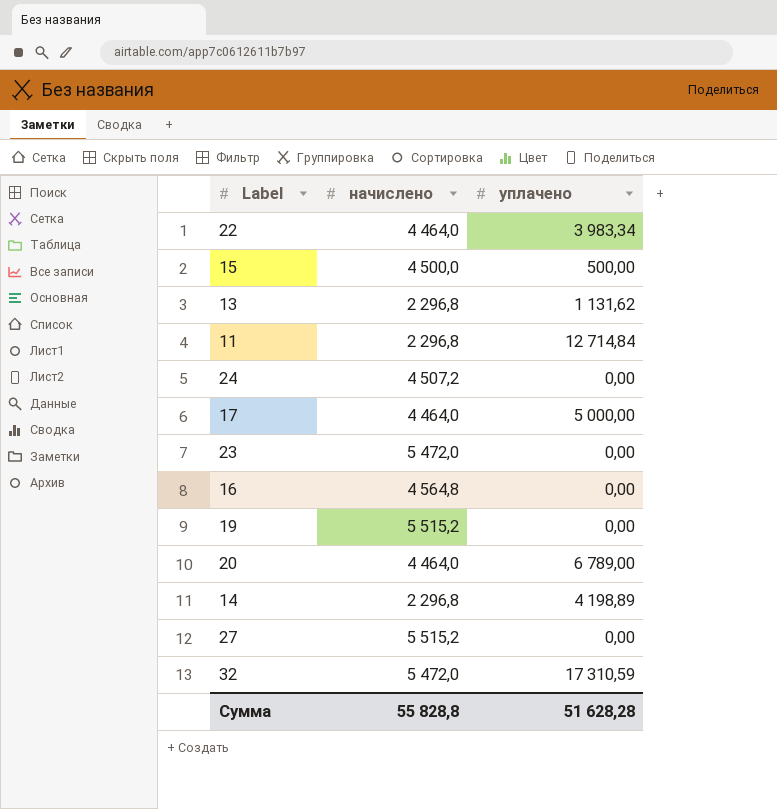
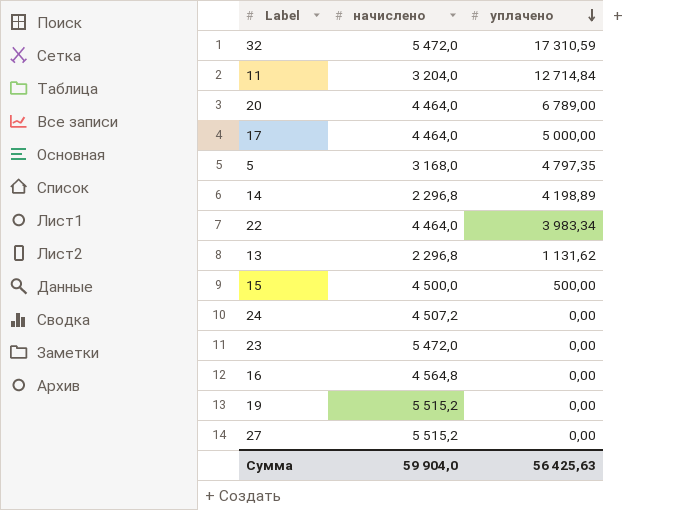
row order: none -> уплачено descending
11 | начислено: 2 296,8 -> 3 204,0
row 5: none -> 3 168,0 | 4 797,35
Сумма | начислено: 55 828,8 -> 59 904,0
Сумма | уплачено: 51 628,28 -> 56 425,63

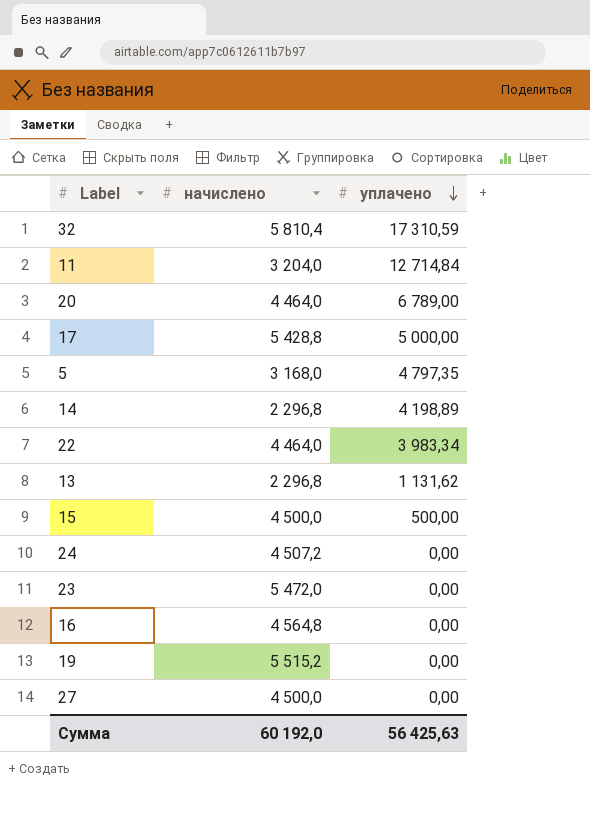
32 | начислено: 5 472,0 -> 5 810,4
17 | начислено: 4 464,0 -> 5 428,8
27 | начислено: 5 515,2 -> 4 500,0
Сумма | начислено: 59 904,0 -> 60 192,0

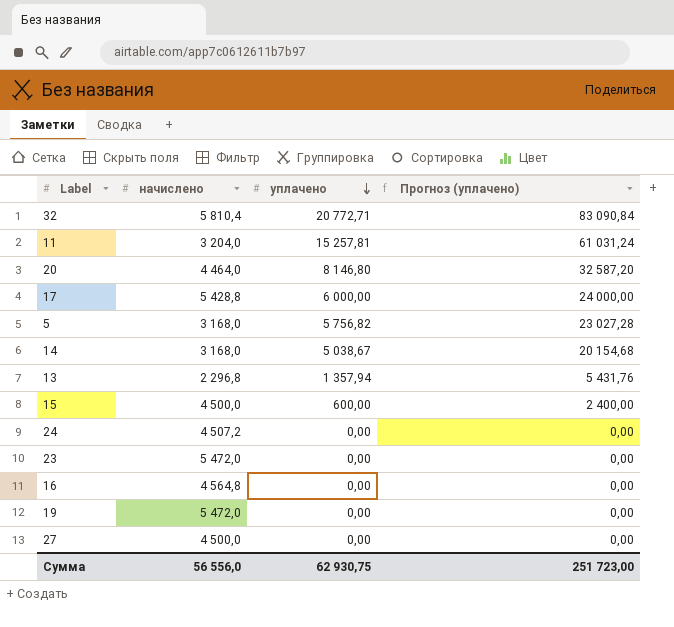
column Прогноз (уплачено) | formula: none -> [уплачено] * 4
row 22: 4 464,0 | 3 983,34 -> none
32 | уплачено: 17 310,59 -> 20 772,71
11 | уплачено: 12 714,84 -> 15 257,81
20 | уплачено: 6 789,00 -> 8 146,80
17 | уплачено: 5 000,00 -> 6 000,00
5 | уплачено: 4 797,35 -> 5 756,82
14 | начислено: 2 296,8 -> 3 168,0
14 | уплачено: 4 198,89 -> 5 038,67
13 | уплачено: 1 131,62 -> 1 357,94
15 | уплачено: 500,00 -> 600,00
19 | начислено: 5 515,2 -> 5 472,0
Сумма | начислено: 60 192,0 -> 56 556,0
Сумма | уплачено: 56 425,63 -> 62 930,75

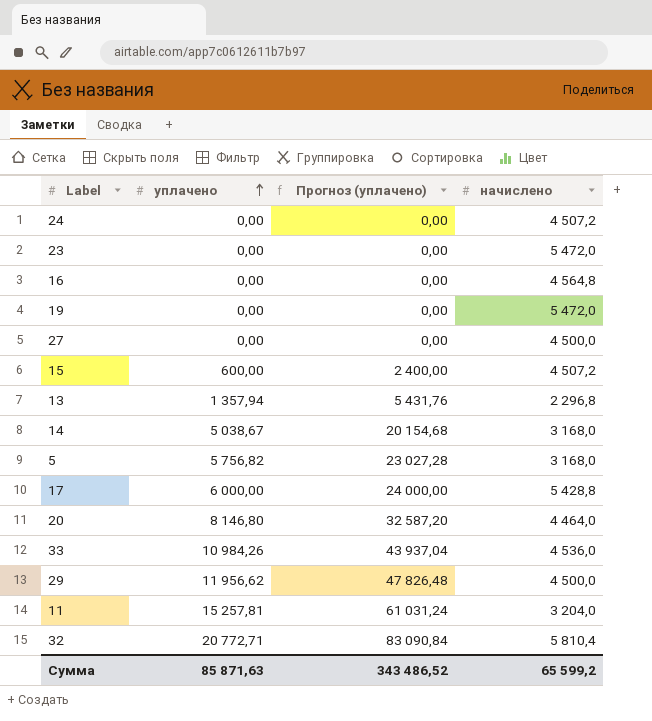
row order: уплачено descending -> уплачено ascending
column начислено | position: 2 -> 4
15 | начислено: 4 500,0 -> 4 507,2
row 33: none -> 10 984,26 | 43 937,04 | 4 536,0
row 29: none -> 11 956,62 | 47 826,48 | 4 500,0
Сумма | уплачено: 62 930,75 -> 85 871,63
Сумма | Прогноз (уплачено): 251 723,00 -> 343 486,52
Сумма | начислено: 56 556,0 -> 65 599,2

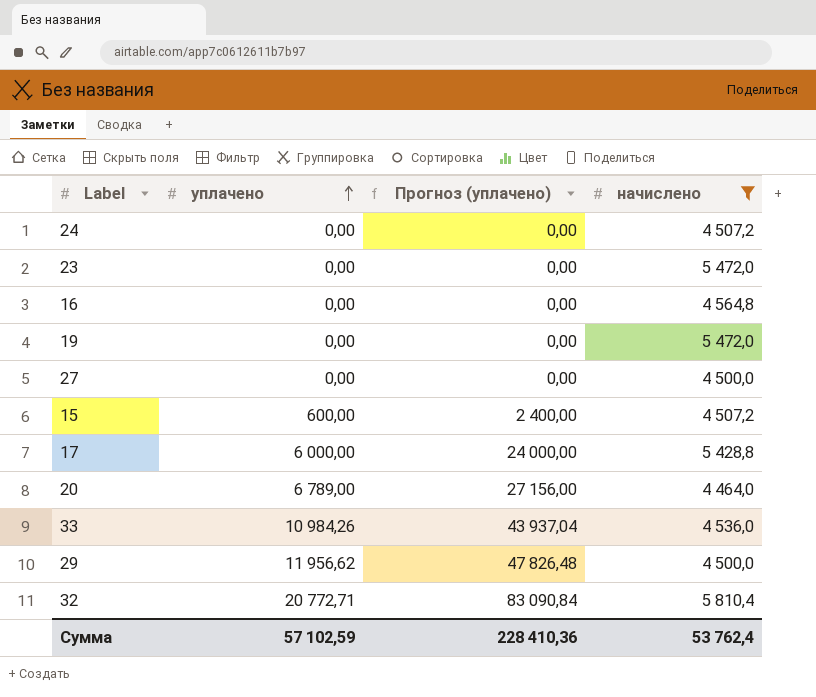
filter: none -> начислено >= 4 464,0
20 | уплачено: 8 146,80 -> 6 789,00
20 | Прогноз (уплачено): 32 587,20 -> 27 156,00
Сумма | уплачено: 85 871,63 -> 57 102,59
Сумма | Прогноз (уплачено): 343 486,52 -> 228 410,36
Сумма | начислено: 65 599,2 -> 53 762,4

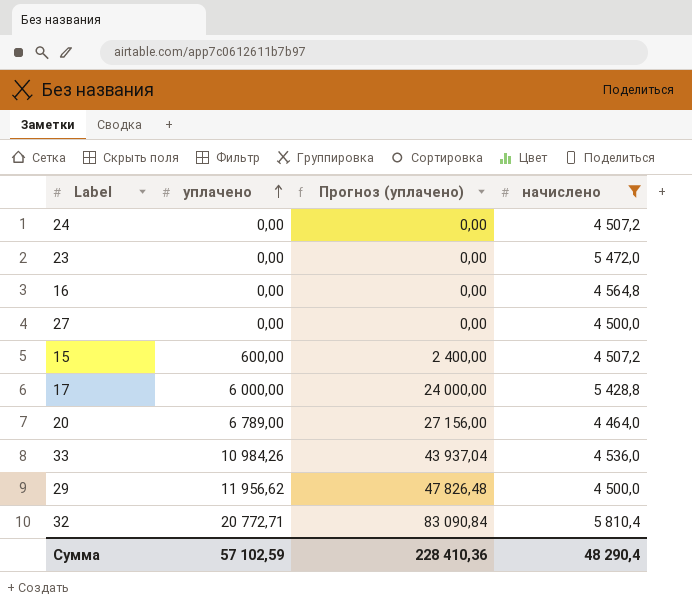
row 19: 0,00 | 0,00 | 5 472,0 -> none
Сумма | начислено: 53 762,4 -> 48 290,4

